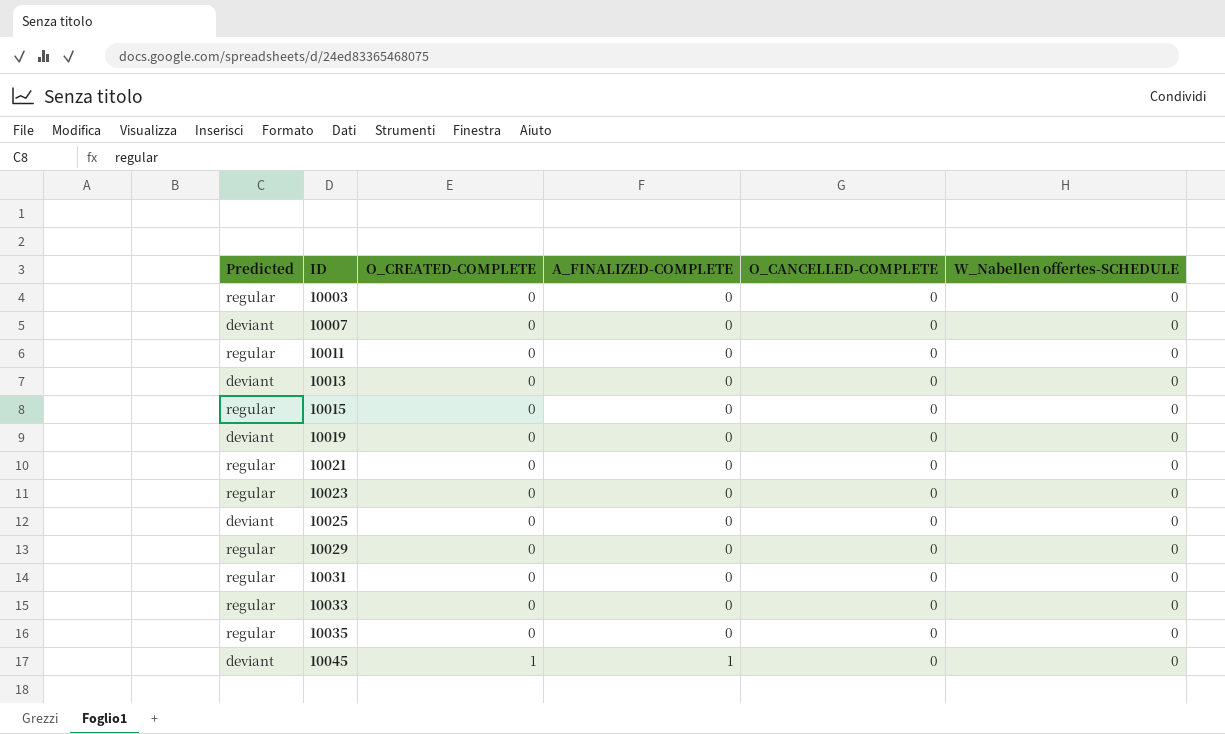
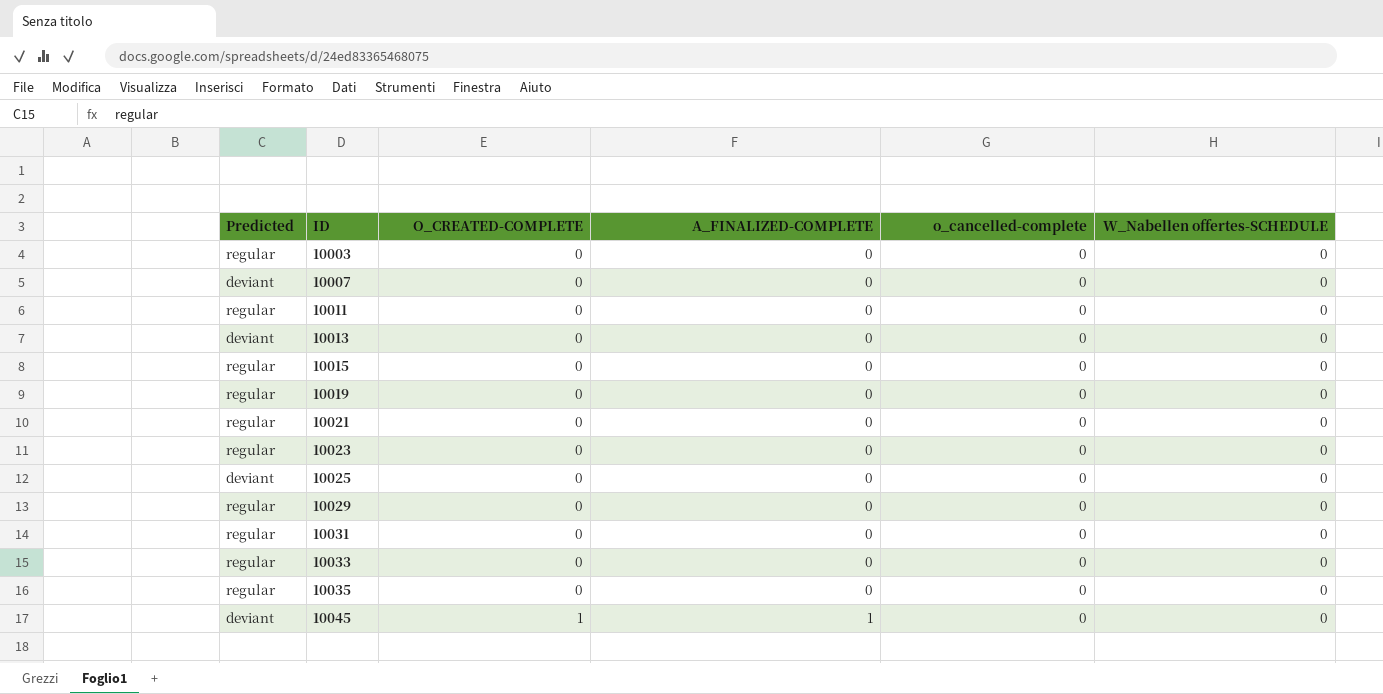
column name: O_CANCELLED-COMPLETE -> o_cancelled-complete
10019 | Predicted: deviant -> regular

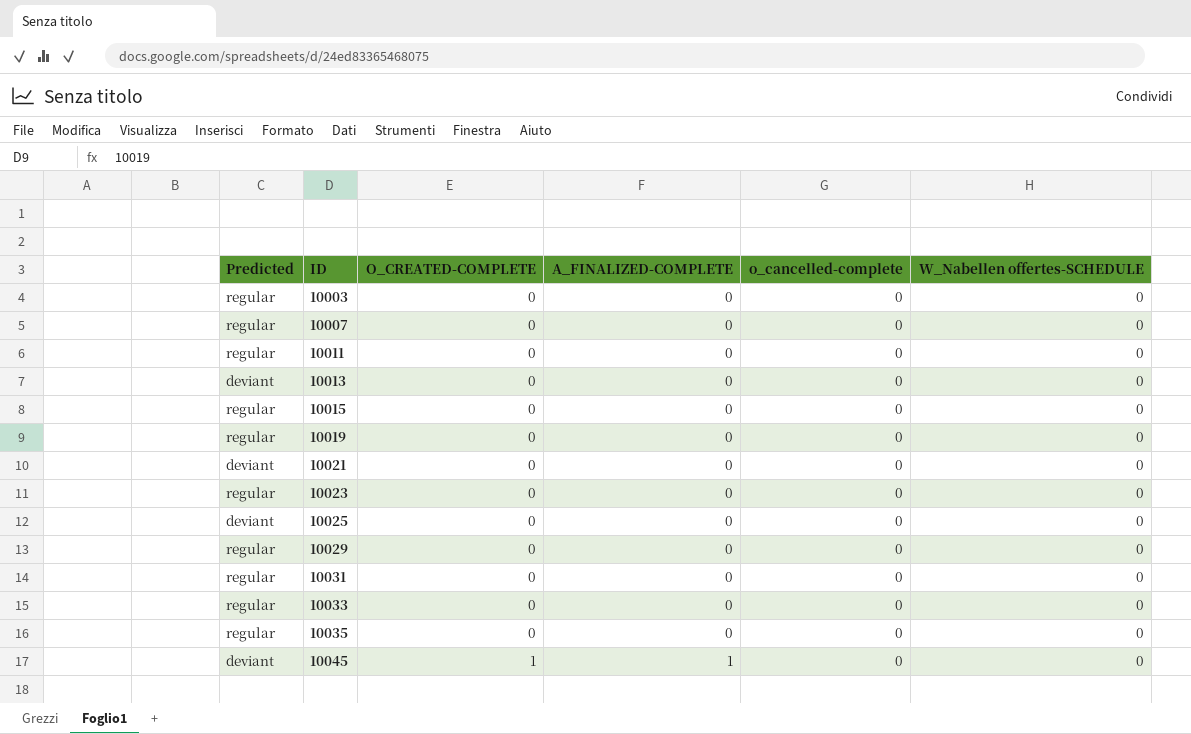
10007 | Predicted: deviant -> regular
10021 | Predicted: regular -> deviant

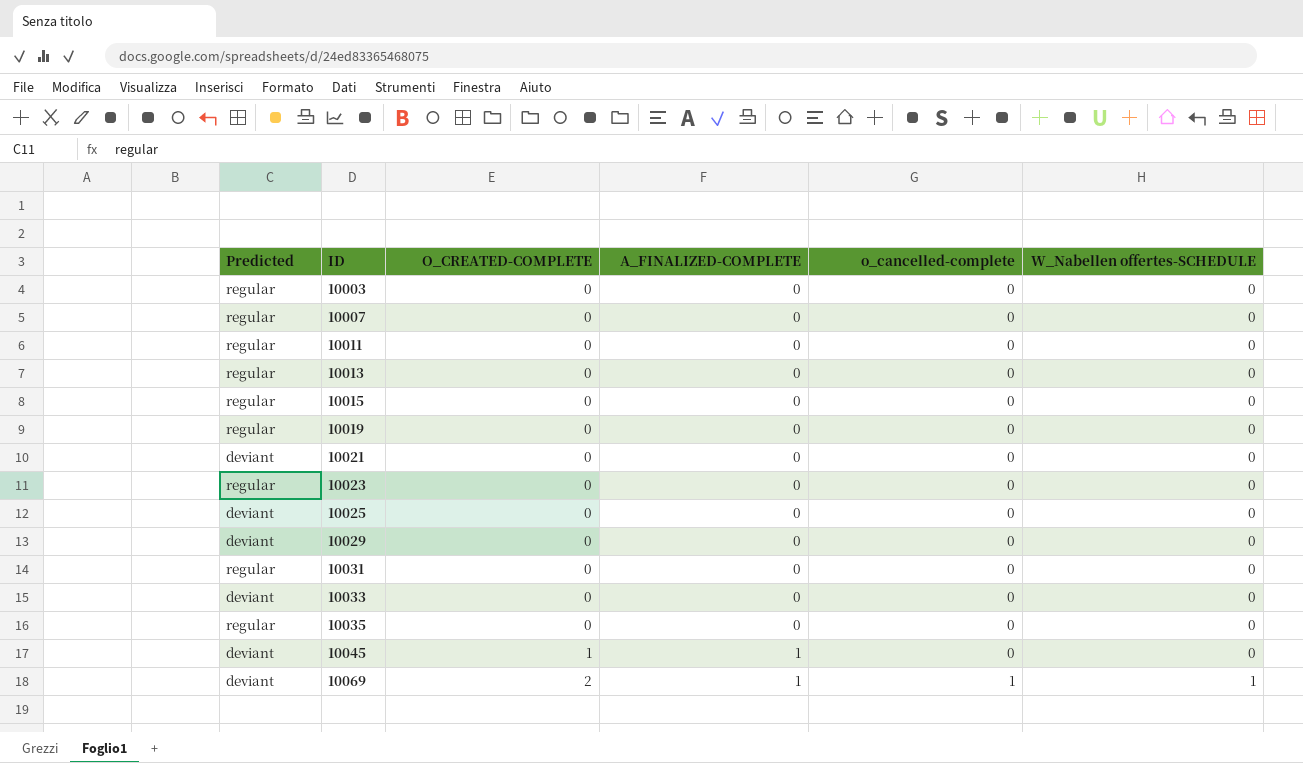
10013 | Predicted: deviant -> regular
10029 | Predicted: regular -> deviant
10033 | Predicted: regular -> deviant
row 10069: none -> deviant | 2 | 1 | 1 | 1

